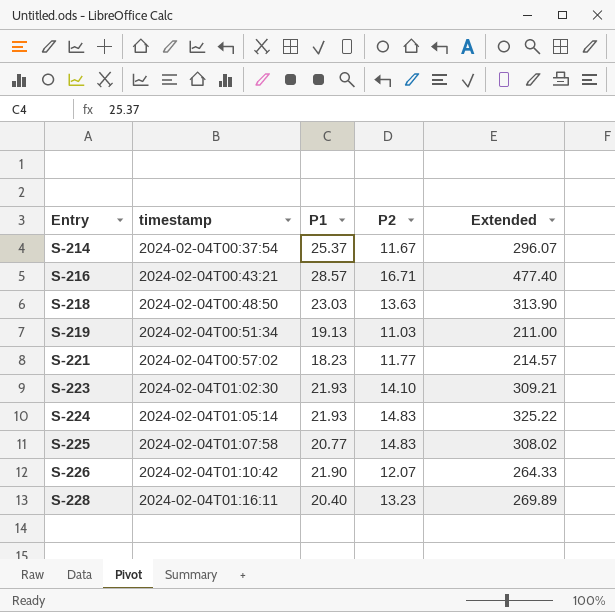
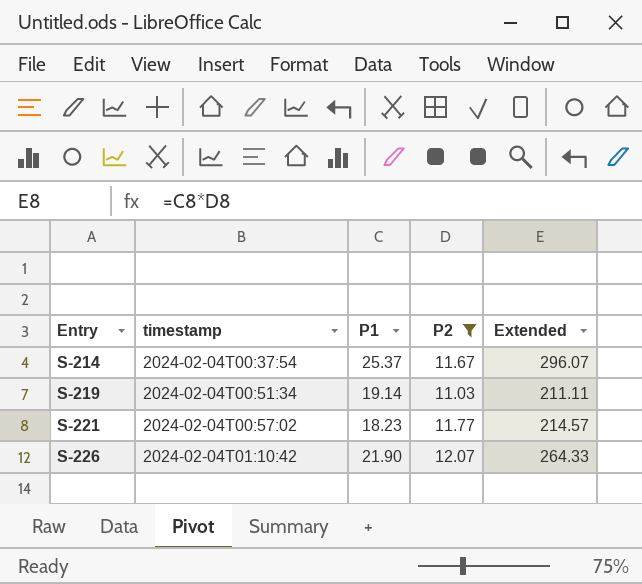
filter: none -> P2 <= 12.07
S-219 | P1: 19.13 -> 19.14
S-219 | Extended: 211.00 -> 211.11

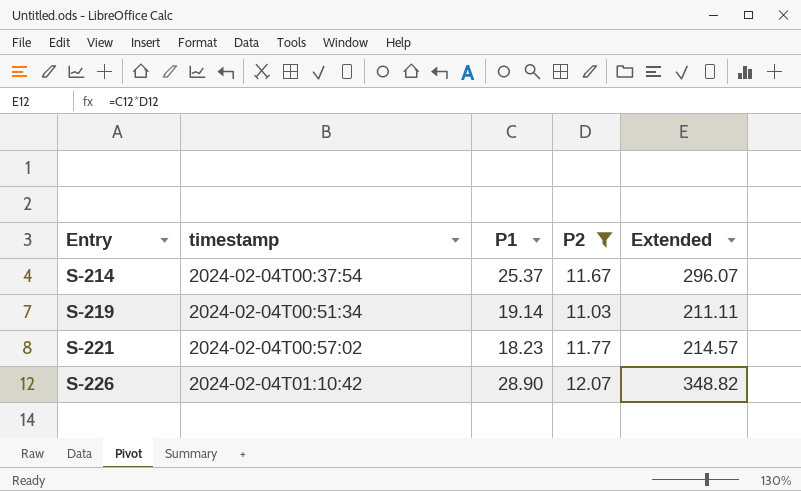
S-226 | P1: 21.90 -> 28.90
S-226 | Extended: 264.33 -> 348.82

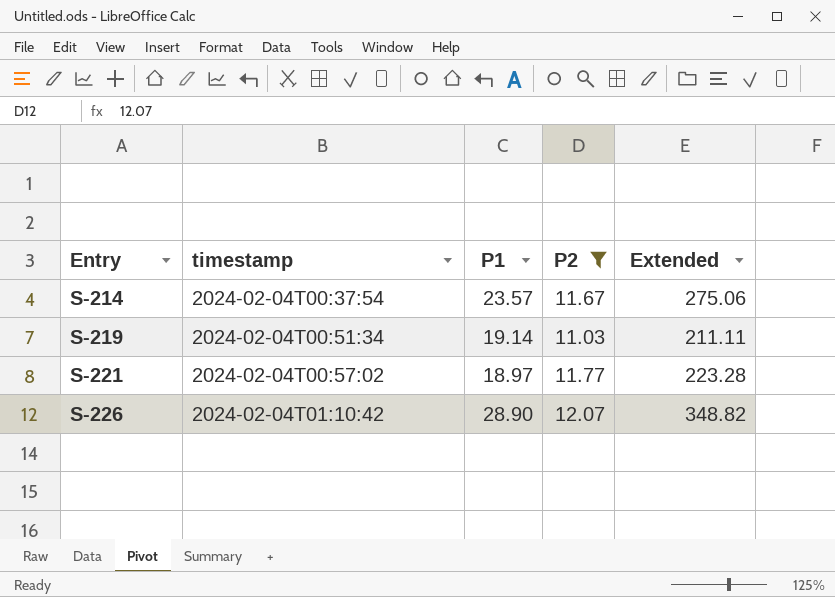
S-214 | P1: 25.37 -> 23.57
S-214 | Extended: 296.07 -> 275.06
S-221 | P1: 18.23 -> 18.97
S-221 | Extended: 214.57 -> 223.28

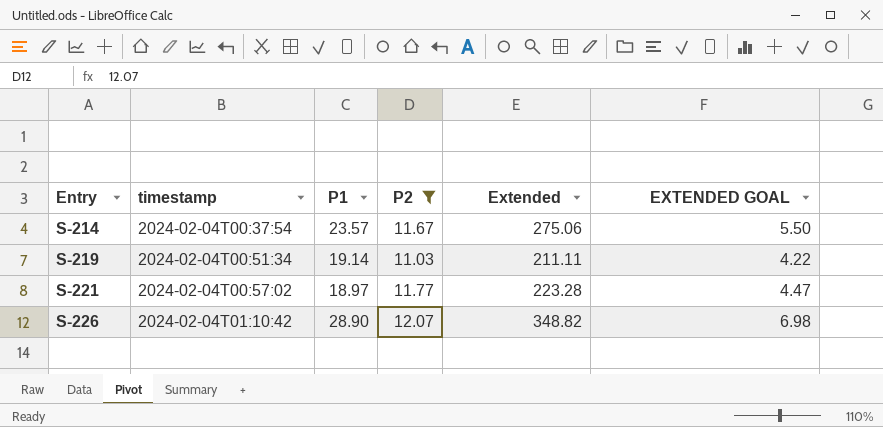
column EXTENDED GOAL | formula: none -> [Extended] * 0.02

